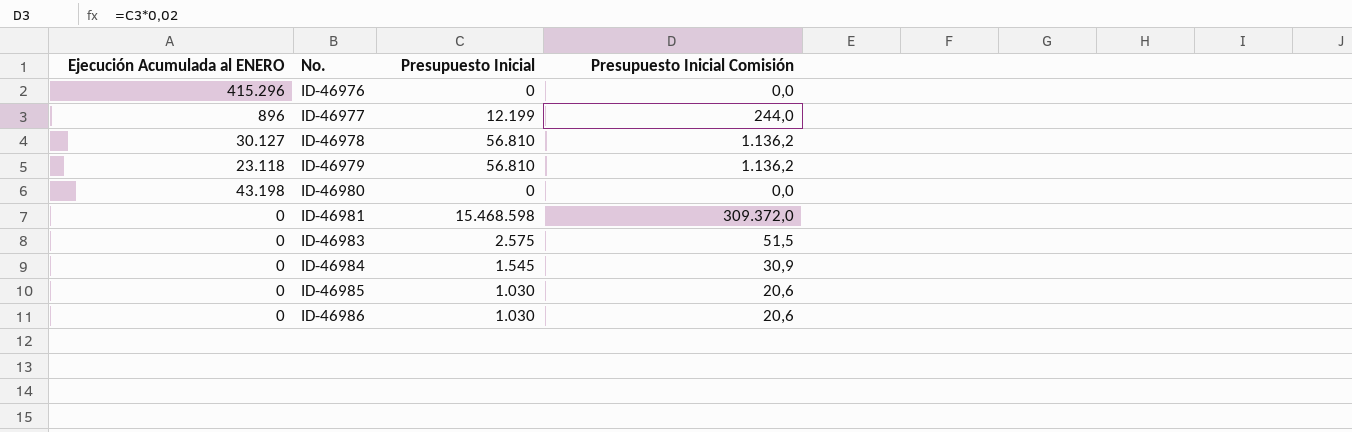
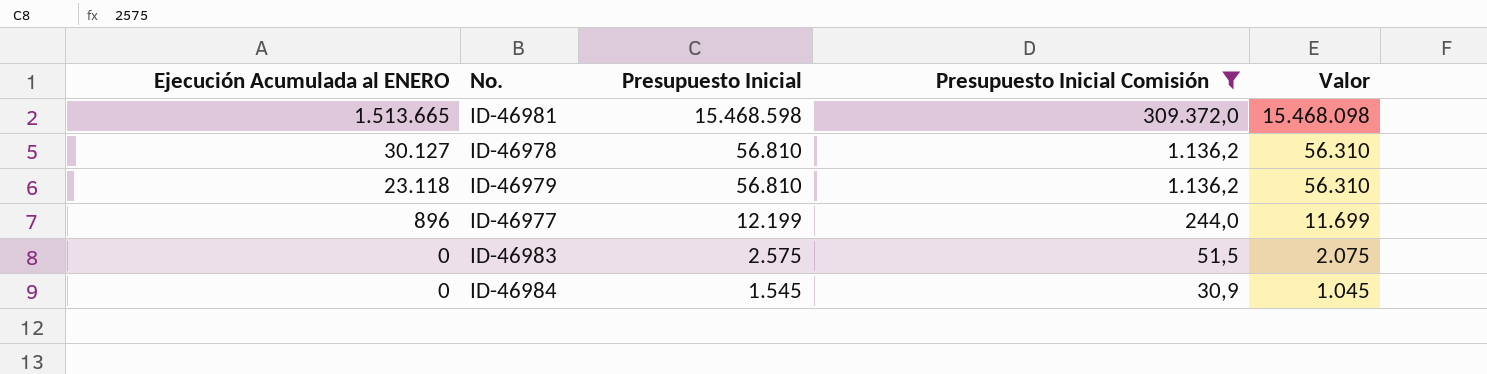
filter: none -> Presupuesto Inicial Comisión >= 30,9
row order: No. ascending -> Ejecución Acumulada al ENERO descending
column Valor | formula: none -> [Presupuesto Inicial] - 500
ID-46981 | Ejecución Acumulada al ENERO: 0 -> 1.513.665

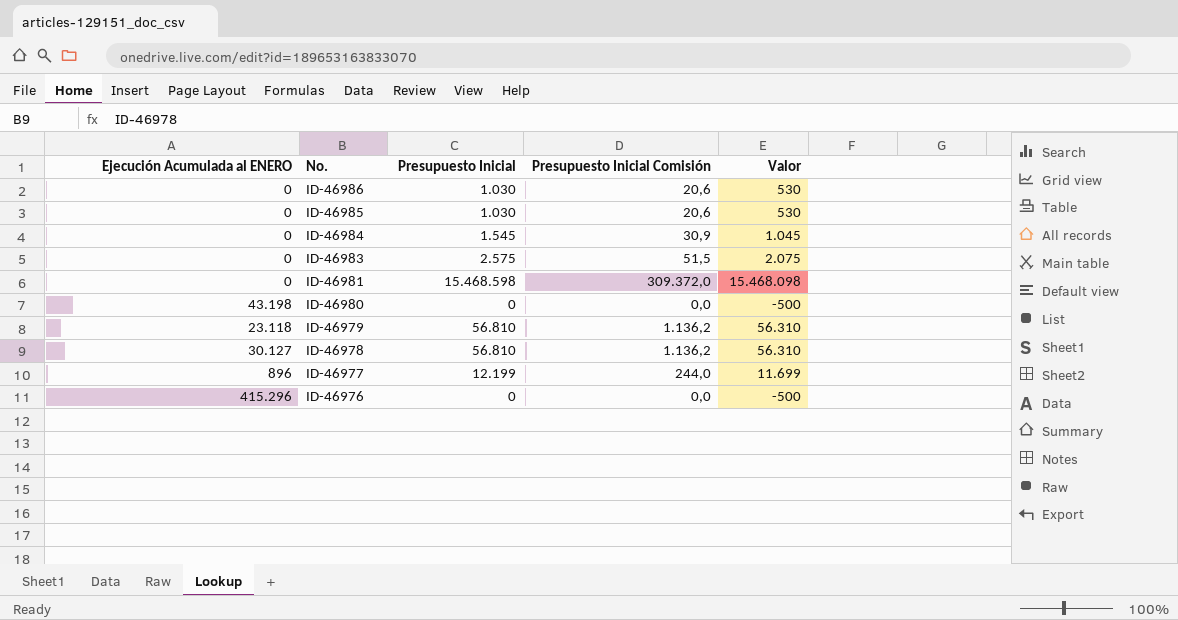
filter: Presupuesto Inicial Comisión >= 30,9 -> none
row order: Ejecución Acumulada al ENERO descending -> No. descending
ID-46981 | Ejecución Acumulada al ENERO: 1.513.665 -> 0

